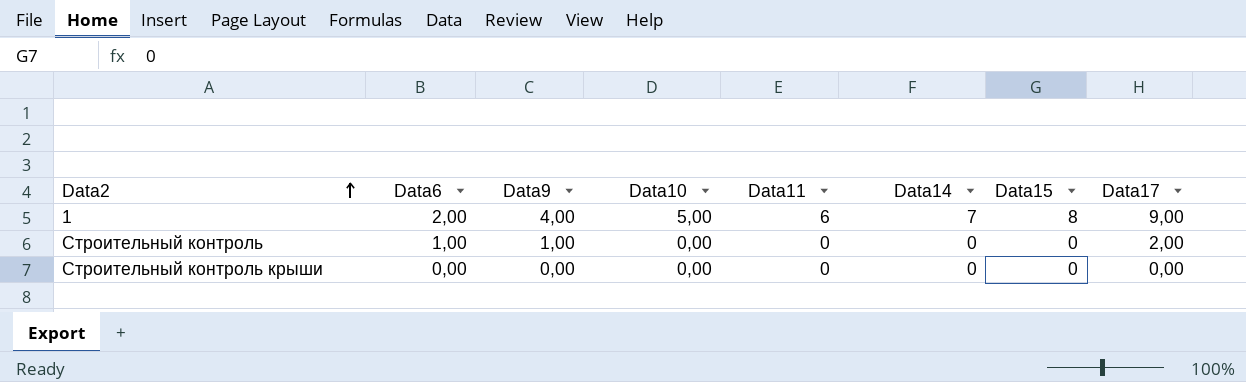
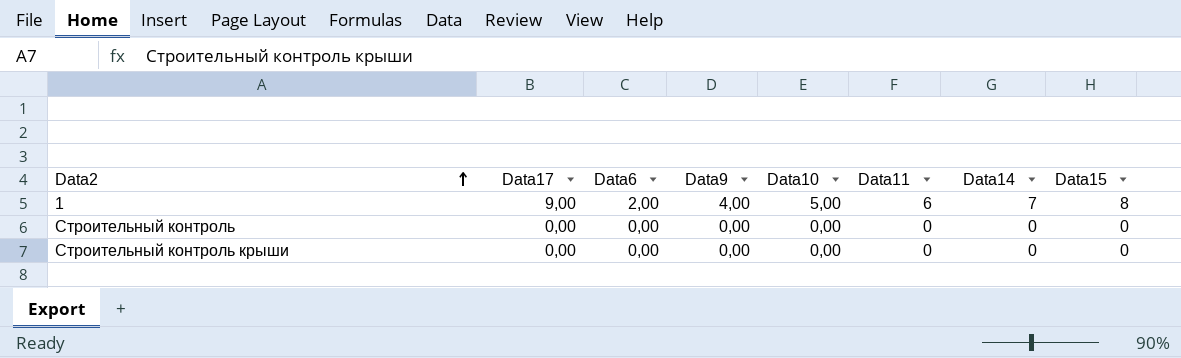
column Data17 | position: 8 -> 2
Строительный контроль | Data17: 2,00 -> 0,00
Строительный контроль | Data6: 1,00 -> 0,00
Строительный контроль | Data9: 1,00 -> 0,00

